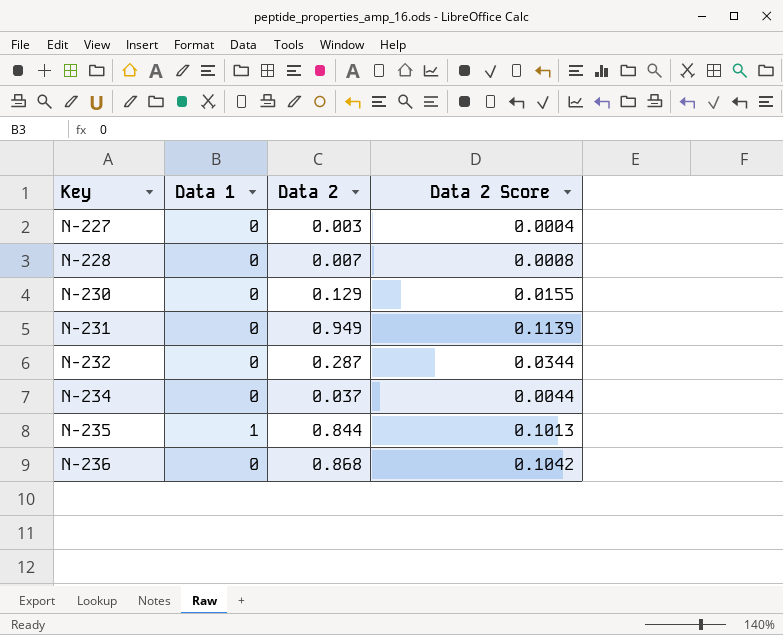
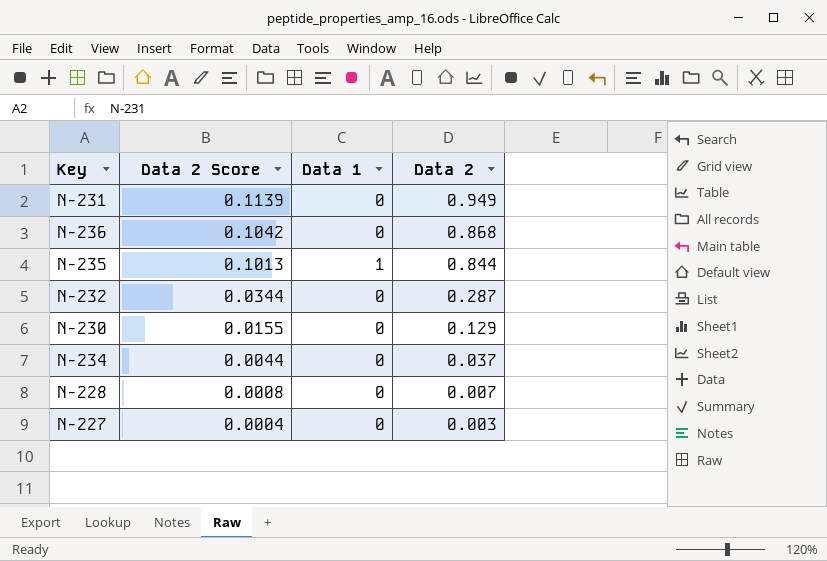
row order: Key ascending -> Data 2 Score descending
column Data 2 Score | position: 4 -> 2

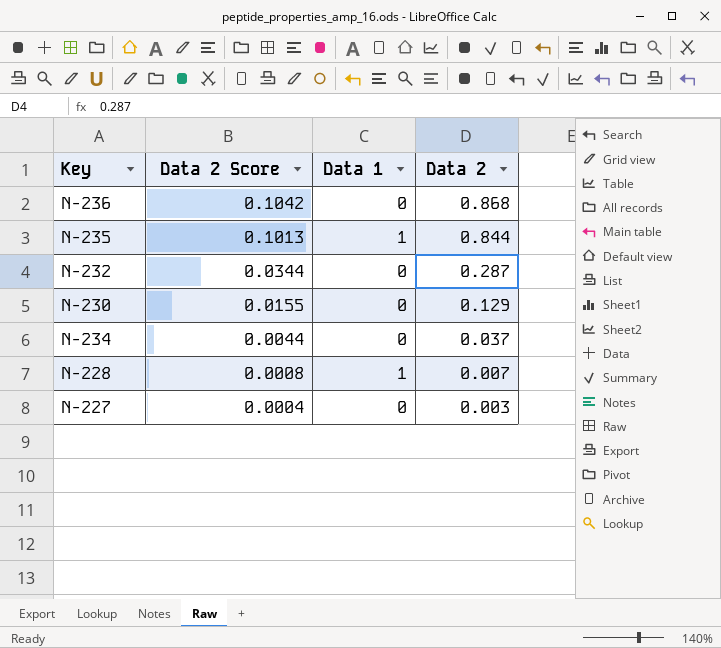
row N-231: 0.1139 | 0 | 0.949 -> none
N-228 | Data 1: 0 -> 1

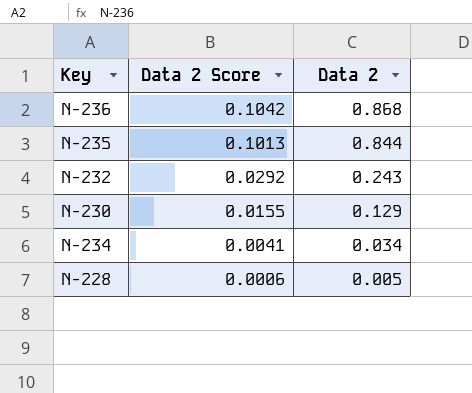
column Data 1 | position: 3 -> none
row N-227: 0.0004 | 0 | 0.003 -> none
N-232 | Data 2 Score: 0.0344 -> 0.0292
N-232 | Data 2: 0.287 -> 0.243
N-234 | Data 2 Score: 0.0044 -> 0.0041
N-234 | Data 2: 0.037 -> 0.034
N-228 | Data 2 Score: 0.0008 -> 0.0006
N-228 | Data 2: 0.007 -> 0.005

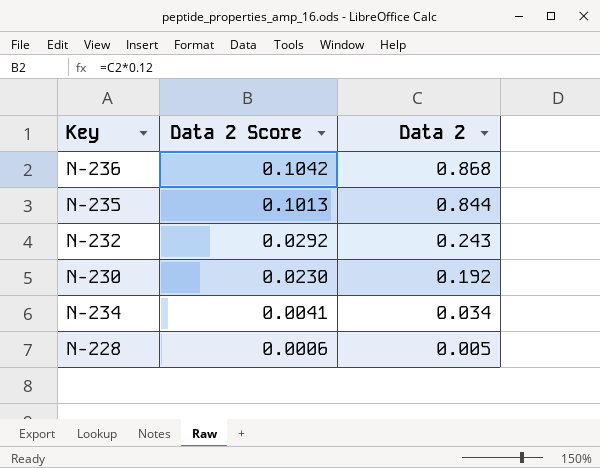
N-230 | Data 2 Score: 0.0155 -> 0.0230
N-230 | Data 2: 0.129 -> 0.192

